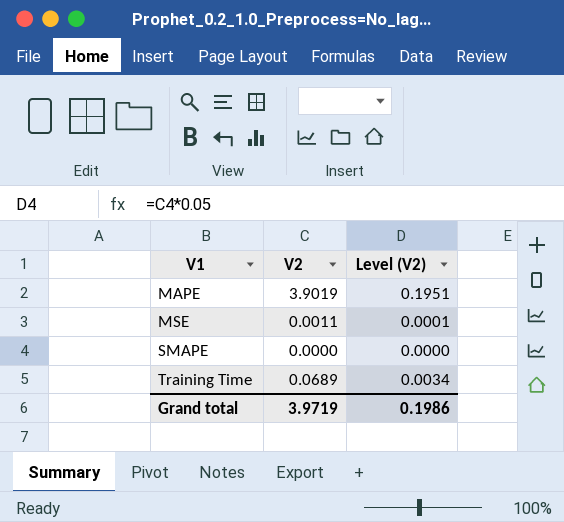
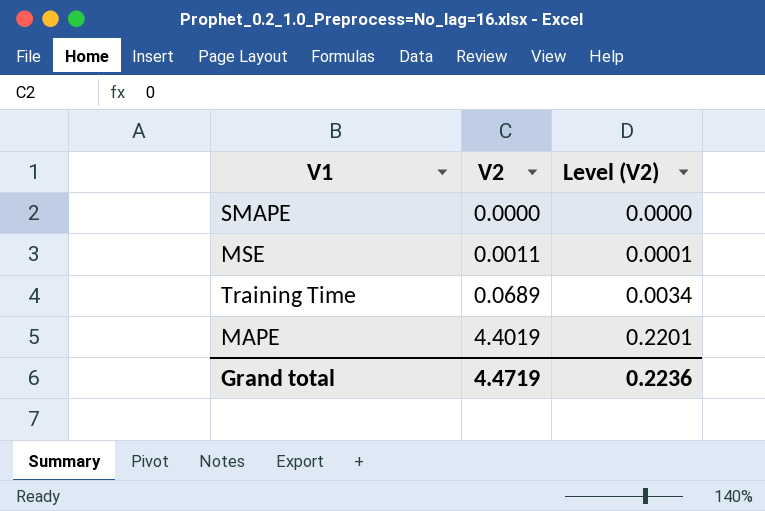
row order: V1 ascending -> V2 ascending
MAPE | V2: 3.9019 -> 4.4019
MAPE | Level (V2): 0.1951 -> 0.2201
Grand total | V2: 3.9719 -> 4.4719
Grand total | Level (V2): 0.1986 -> 0.2236

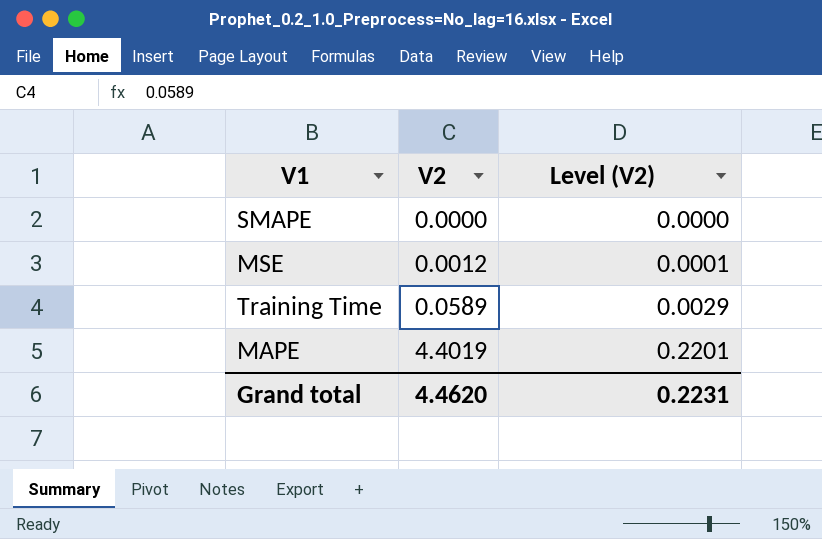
MSE | V2: 0.0011 -> 0.0012
Training Time | V2: 0.0689 -> 0.0589
Training Time | Level (V2): 0.0034 -> 0.0029
Grand total | V2: 4.4719 -> 4.4620
Grand total | Level (V2): 0.2236 -> 0.2231

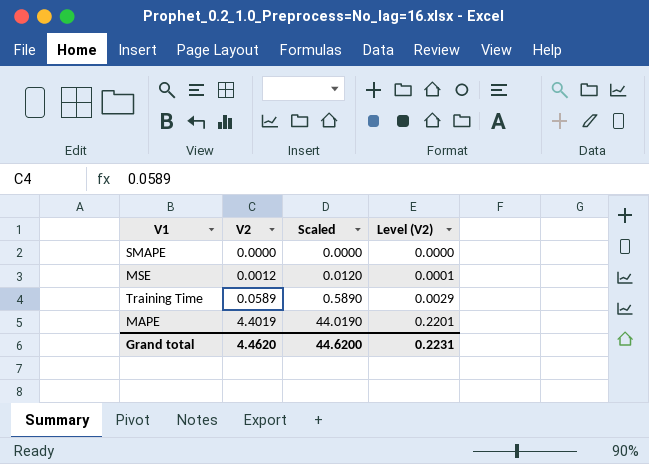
column Scaled | formula: none -> [V2] * 10

